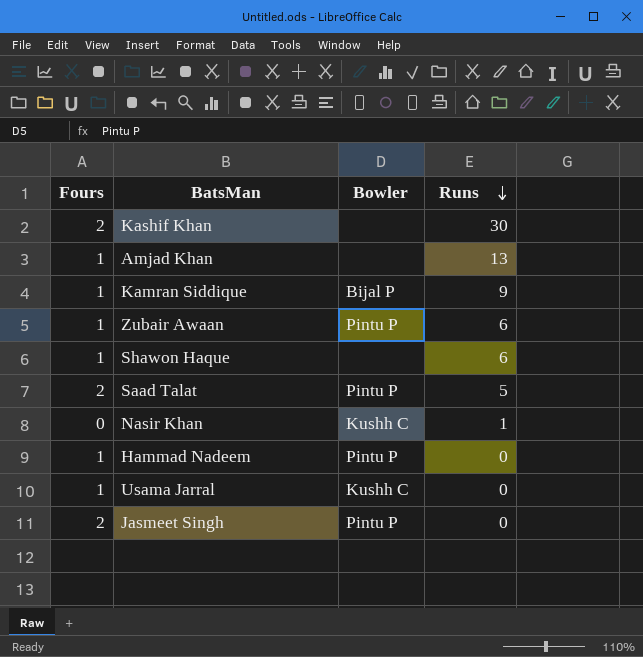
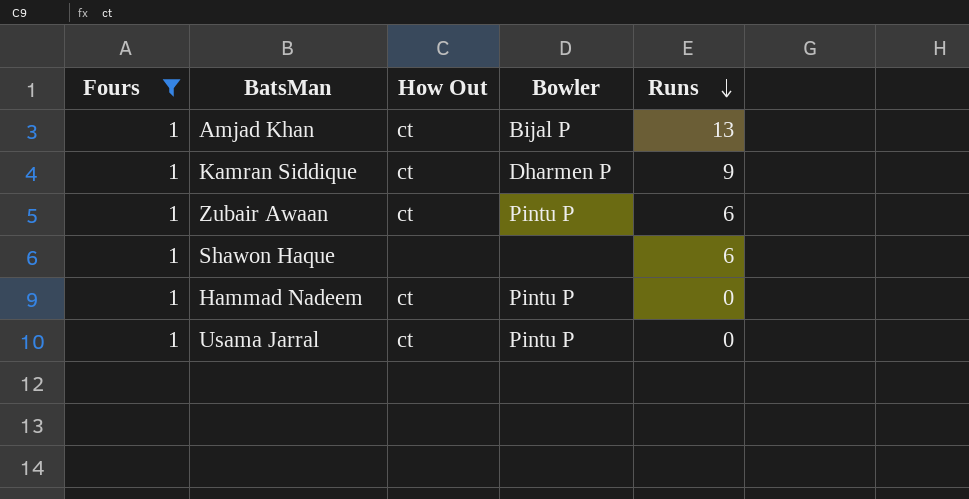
filter: none -> Fours = 1
column How Out | position: none -> 3
Amjad Khan | Bowler: none -> Bijal P
Kamran Siddique | Bowler: Bijal P -> Dharmen P
Usama Jarral | Bowler: Kushh C -> Pintu P

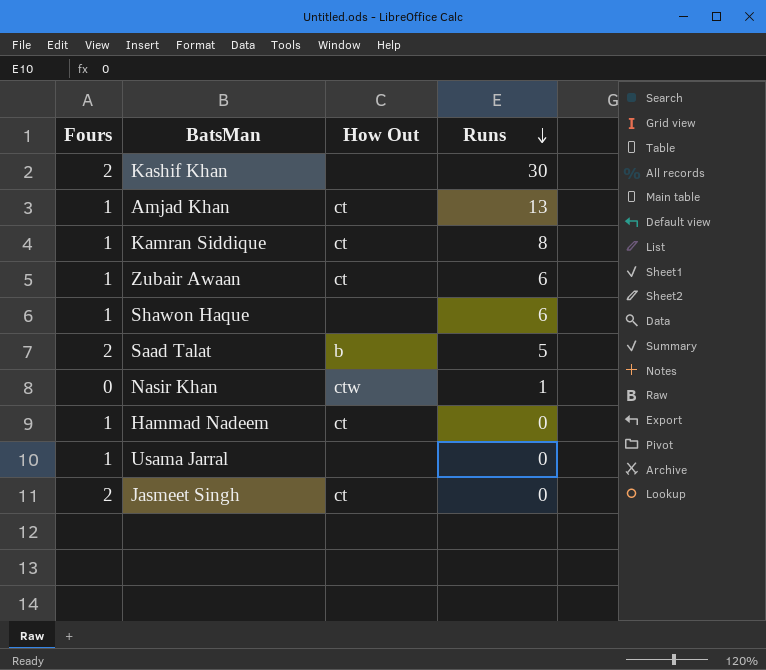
filter: Fours = 1 -> none
column Bowler | position: 4 -> none
Kamran Siddique | Runs: 9 -> 8
Usama Jarral | How Out: ct -> none

